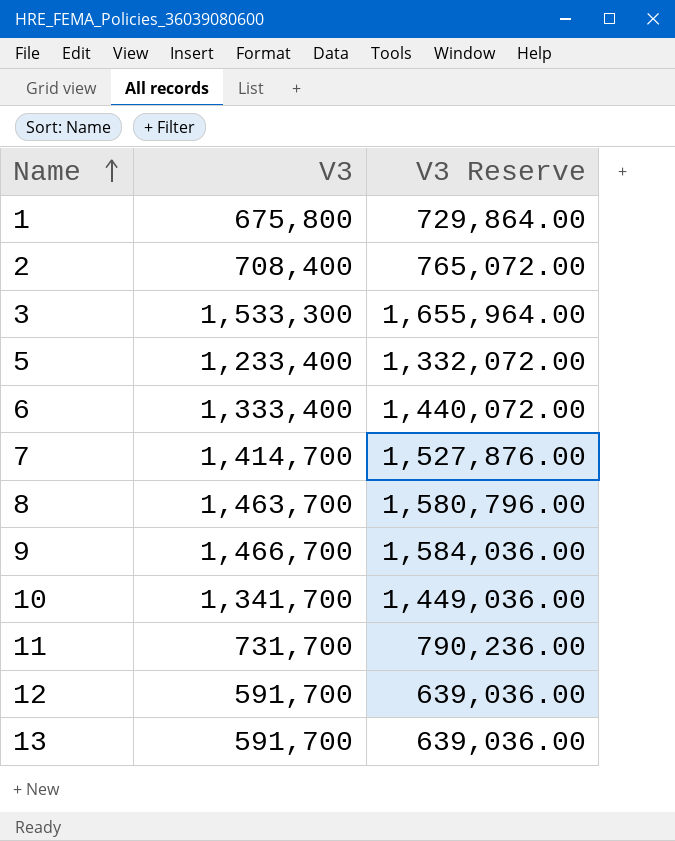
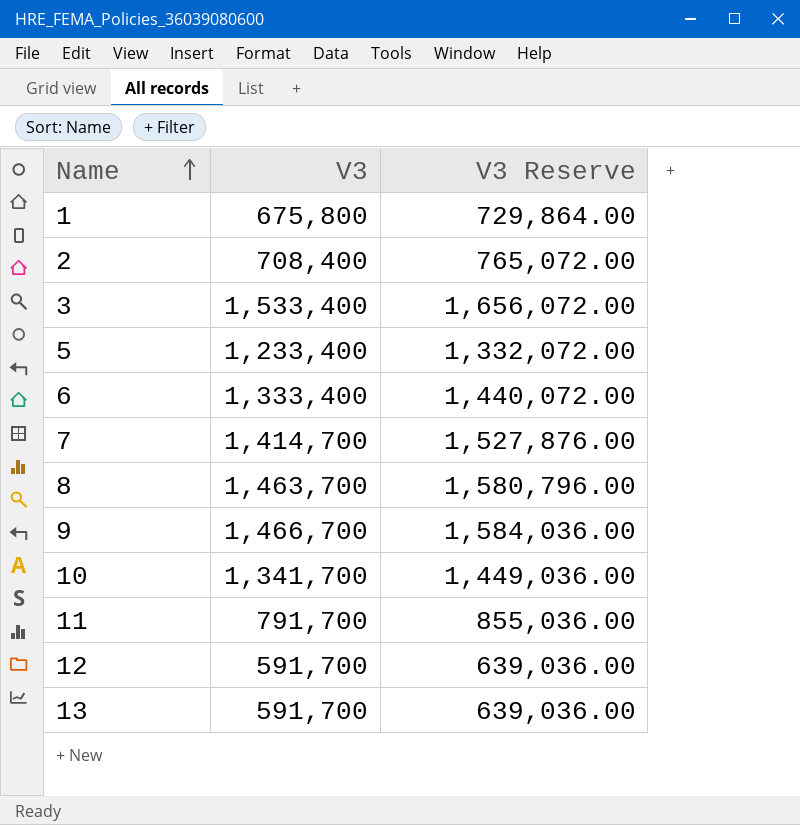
3 | V3: 1,533,300 -> 1,533,400
3 | V3 Reserve: 1,655,964.00 -> 1,656,072.00
11 | V3: 731,700 -> 791,700
11 | V3 Reserve: 790,236.00 -> 855,036.00

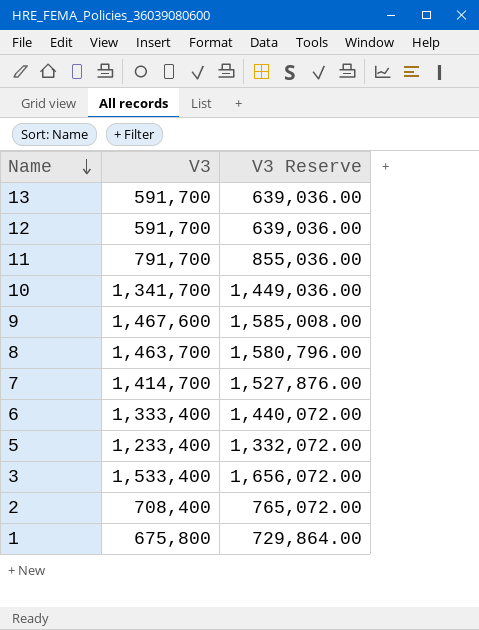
row order: Name ascending -> Name descending
9 | V3: 1,466,700 -> 1,467,600
9 | V3 Reserve: 1,584,036.00 -> 1,585,008.00

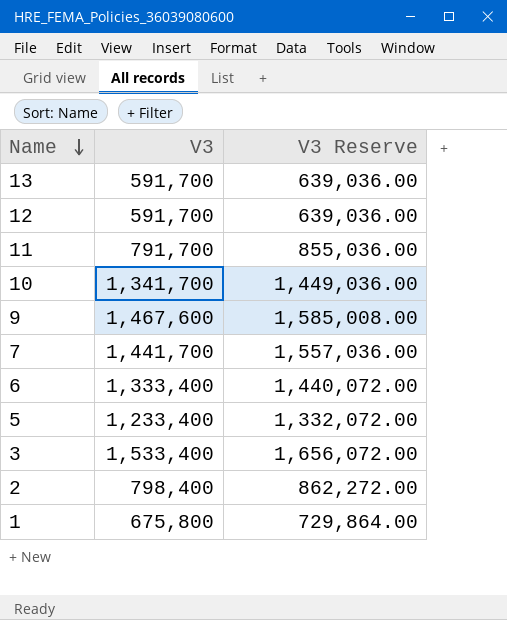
row 8: 1,463,700 | 1,580,796.00 -> none
7 | V3: 1,414,700 -> 1,441,700
7 | V3 Reserve: 1,527,876.00 -> 1,557,036.00
2 | V3: 708,400 -> 798,400
2 | V3 Reserve: 765,072.00 -> 862,272.00

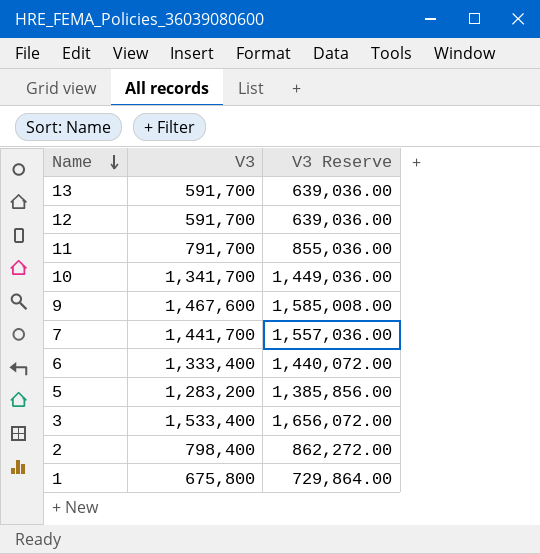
5 | V3: 1,233,400 -> 1,283,200
5 | V3 Reserve: 1,332,072.00 -> 1,385,856.00

